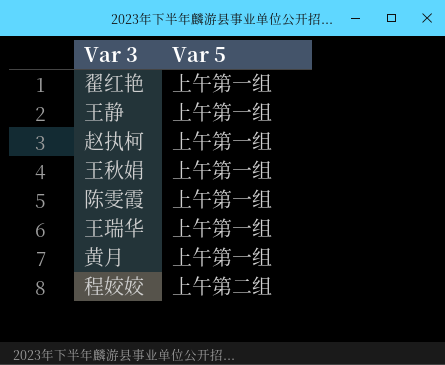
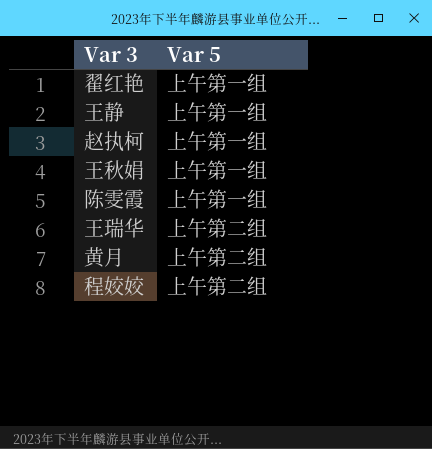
王瑞华 | Var 5: 上午第一组 -> 上午第二组
黄月 | Var 5: 上午第一组 -> 上午第二组

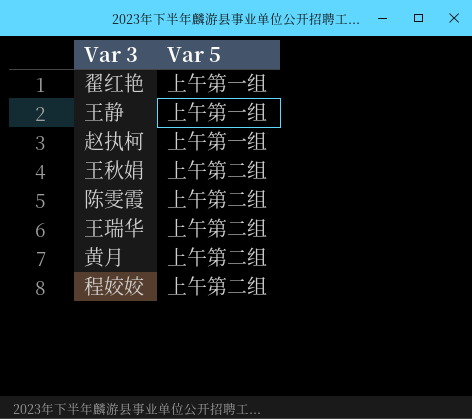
王秋娟 | Var 5: 上午第一组 -> 上午第二组
陈雯霞 | Var 5: 上午第一组 -> 上午第二组

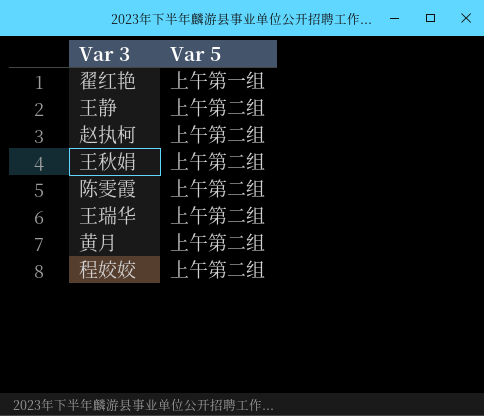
王静 | Var 5: 上午第一组 -> 上午第二组
赵执柯 | Var 5: 上午第一组 -> 上午第二组

